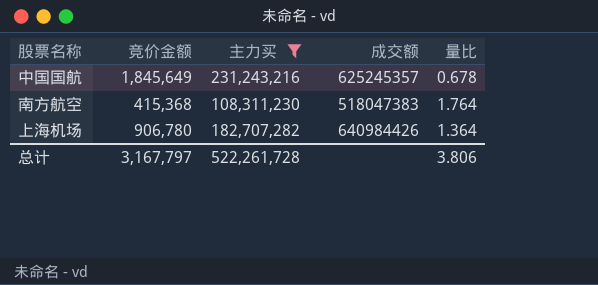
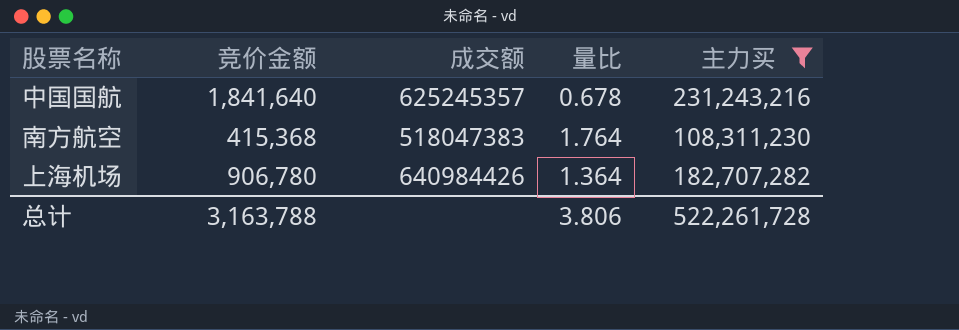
column 主力买 | position: 3 -> 5
中国国航 | 竞价金额: 1,845,649 -> 1,841,640
总计 | 竞价金额: 3,167,797 -> 3,163,788

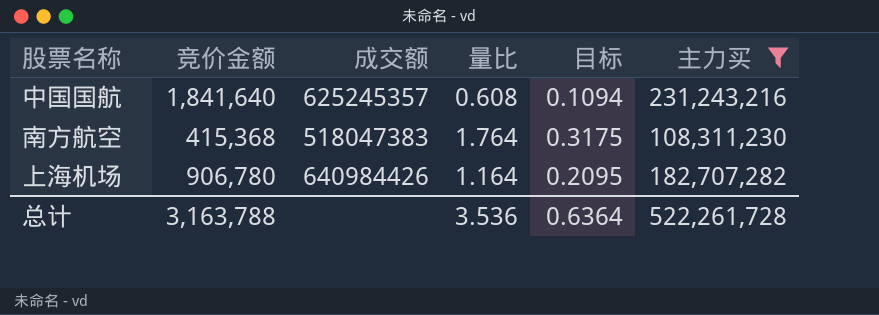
column 目标 | formula: none -> [量比] * 0.18
中国国航 | 量比: 0.678 -> 0.608
上海机场 | 量比: 1.364 -> 1.164
总计 | 量比: 3.806 -> 3.536

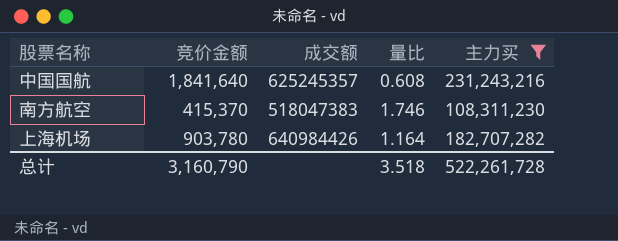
column 目标 | formula: [量比] * 0.18 -> none
南方航空 | 竞价金额: 415,368 -> 415,370
南方航空 | 量比: 1.764 -> 1.746
上海机场 | 竞价金额: 906,780 -> 903,780
总计 | 竞价金额: 3,163,788 -> 3,160,790
总计 | 量比: 3.536 -> 3.518

